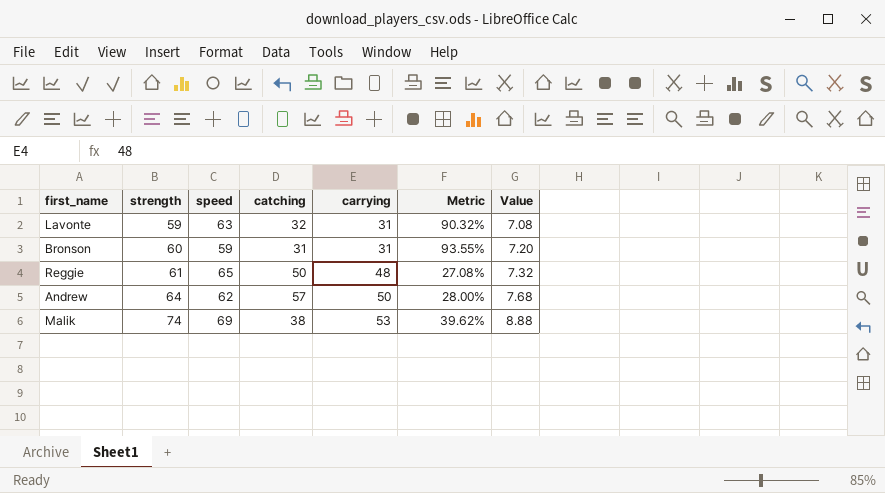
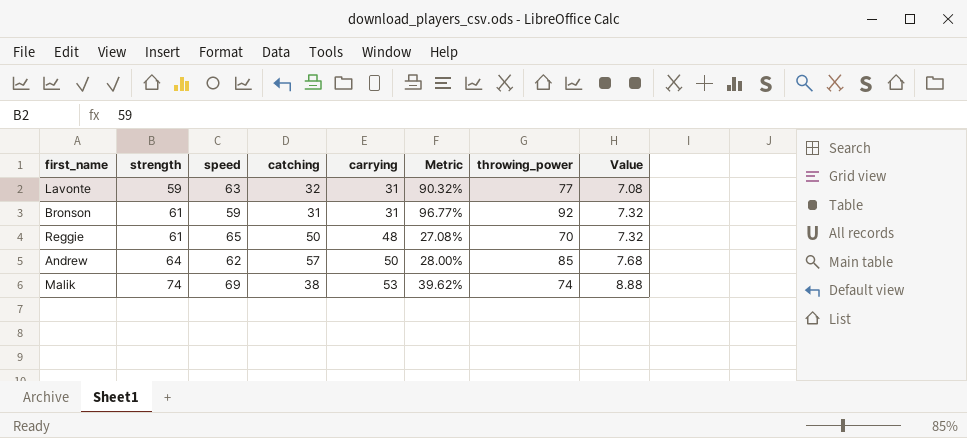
column throwing_power | position: none -> 7
Bronson | strength: 60 -> 61
Bronson | Metric: 93.55% -> 96.77%
Bronson | Value: 7.20 -> 7.32

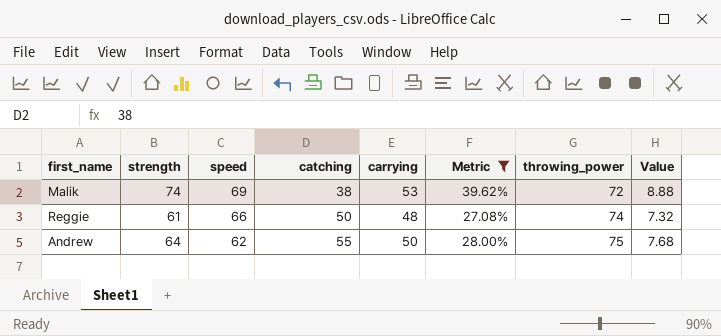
filter: none -> Metric <= 39.62%
row order: strength ascending -> speed descending
Malik | throwing_power: 74 -> 72
Reggie | speed: 65 -> 66
Reggie | throwing_power: 70 -> 74
Andrew | catching: 57 -> 55
Andrew | throwing_power: 85 -> 75

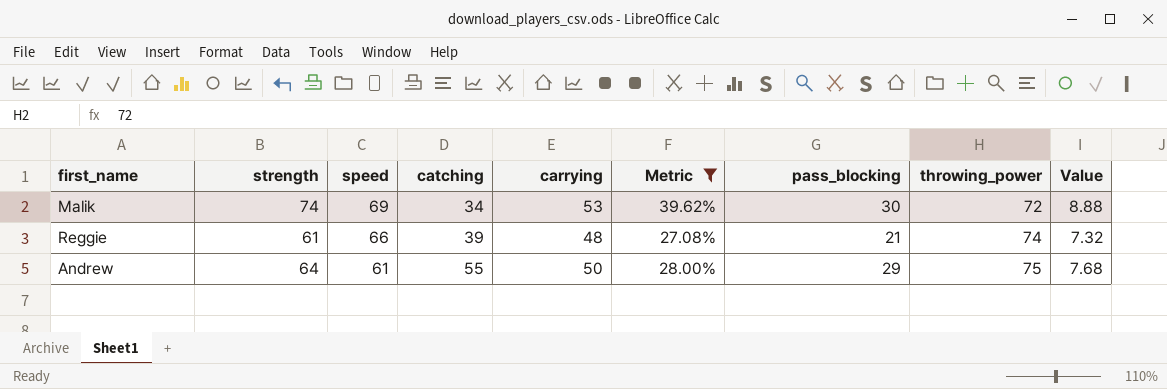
column pass_blocking | position: none -> 7
Malik | catching: 38 -> 34
Reggie | catching: 50 -> 39
Andrew | speed: 62 -> 61

